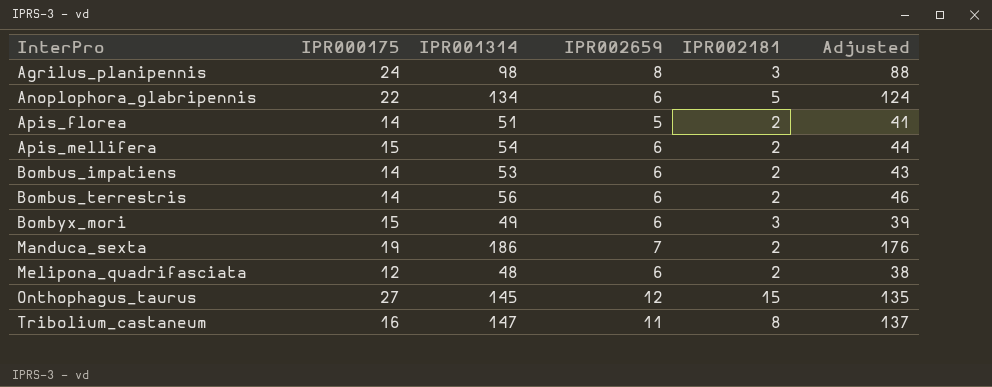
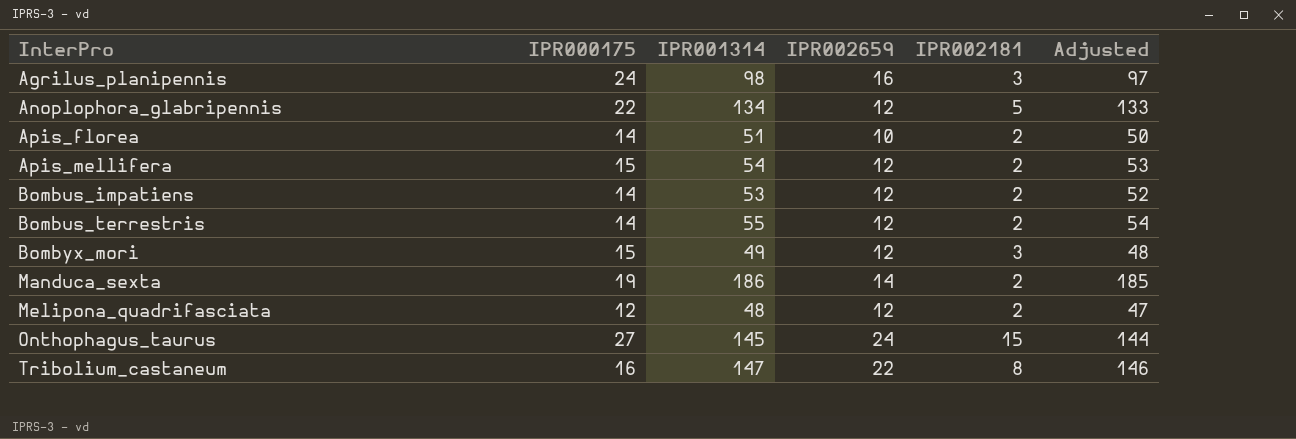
column Adjusted | formula: [IPR001314] - 10 -> [IPR001314] - 1
Agrilus_planipennis | IPR002659: 8 -> 16
Anoplophora_glabripennis | IPR002659: 6 -> 12
Apis_florea | IPR002659: 5 -> 10
Apis_mellifera | IPR002659: 6 -> 12
Bombus_impatiens | IPR002659: 6 -> 12
Bombus_terrestris | IPR001314: 56 -> 55
Bombus_terrestris | IPR002659: 6 -> 12
Bombyx_mori | IPR002659: 6 -> 12
Manduca_sexta | IPR002659: 7 -> 14
Melipona_quadrifasciata | IPR002659: 6 -> 12
Onthophagus_taurus | IPR002659: 12 -> 24
Tribolium_castaneum | IPR002659: 11 -> 22

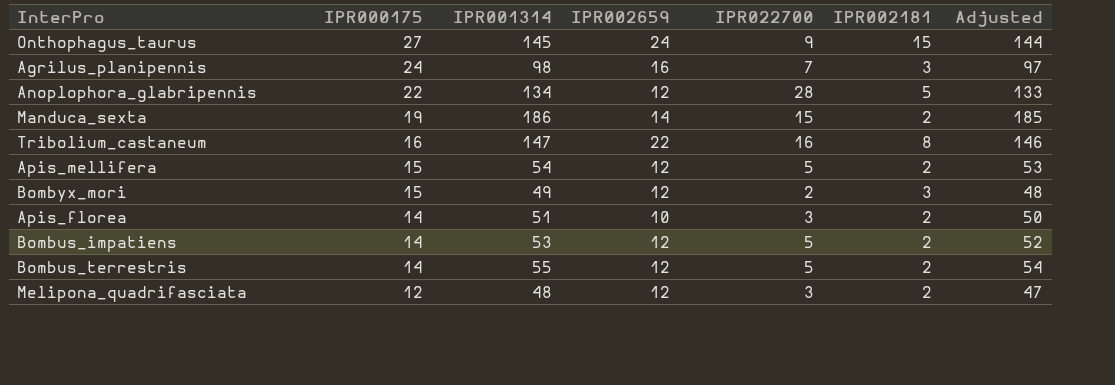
row order: InterPro ascending -> IPR000175 descending
column IPR022700 | position: none -> 5

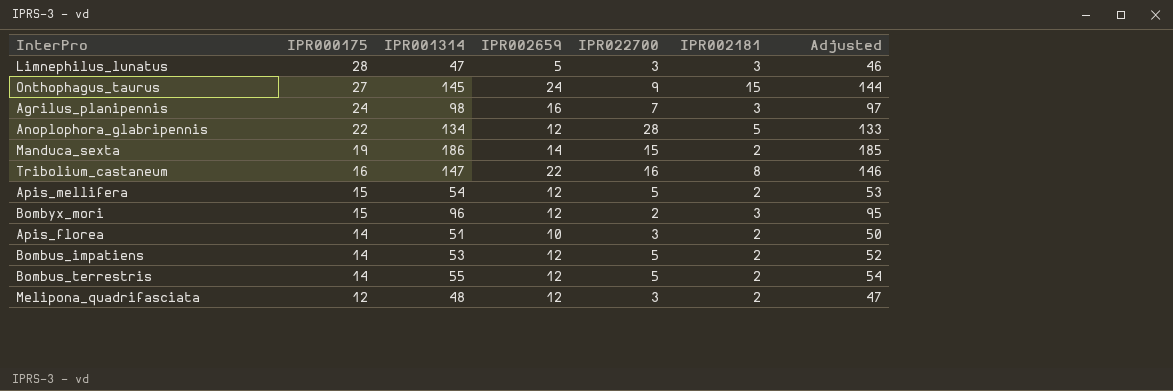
row Limnephilus_lunatus: none -> 28 | 47 | 5 | 3 | 3 | 46
Bombyx_mori | IPR001314: 49 -> 96
Bombyx_mori | Adjusted: 48 -> 95

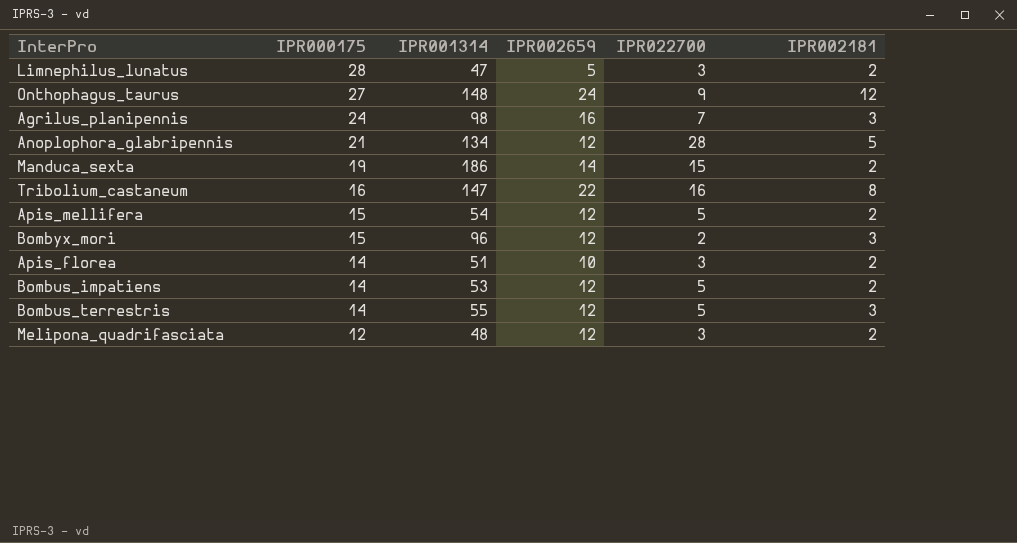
column Adjusted | formula: [IPR001314] - 1 -> none
Limnephilus_lunatus | IPR002181: 3 -> 2
Onthophagus_taurus | IPR001314: 145 -> 148
Onthophagus_taurus | IPR002181: 15 -> 12
Anoplophora_glabripennis | IPR000175: 22 -> 21
Bombus_terrestris | IPR002181: 2 -> 3

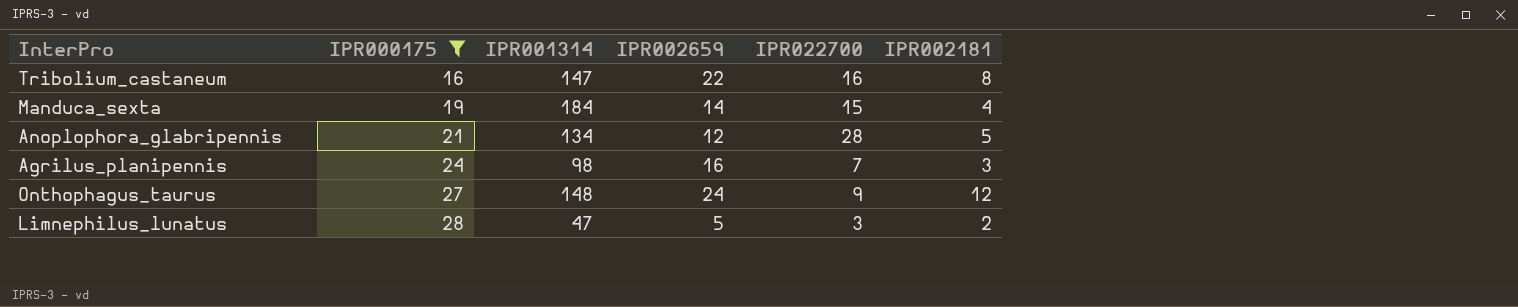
filter: none -> IPR000175 >= 16
row order: IPR000175 descending -> IPR000175 ascending
Manduca_sexta | IPR001314: 186 -> 184
Manduca_sexta | IPR002181: 2 -> 4

